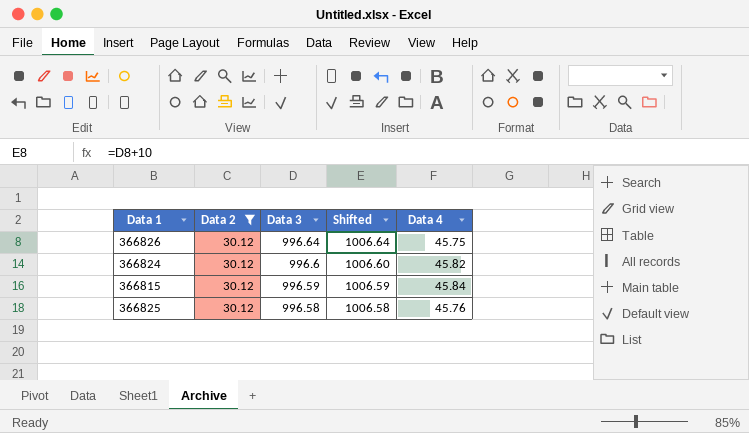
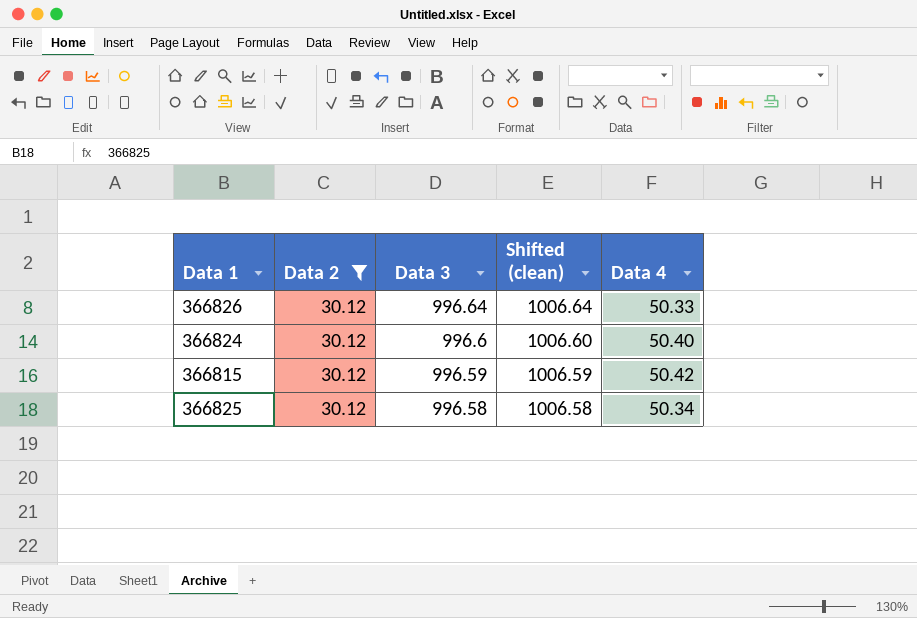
column name: Shifted -> Shifted (clean)
366826 | Data 4: 45.75 -> 50.33
366824 | Data 4: 45.82 -> 50.40
366815 | Data 4: 45.84 -> 50.42
366825 | Data 4: 45.76 -> 50.34

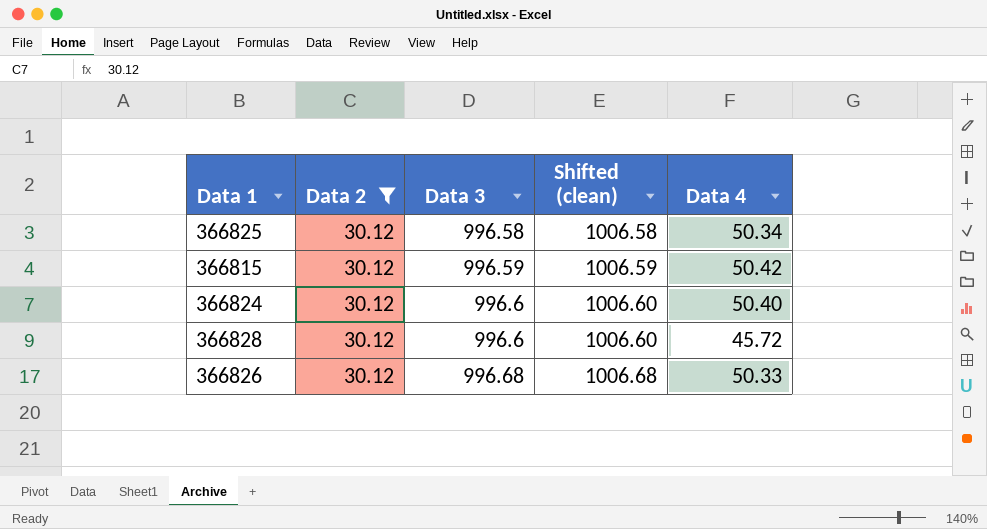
row order: Data 3 descending -> Data 3 ascending
row 366828: none -> 30.12 | 996.6 | 1006.60 | 45.72
366826 | Data 3: 996.64 -> 996.68
366826 | Shifted (clean): 1006.64 -> 1006.68

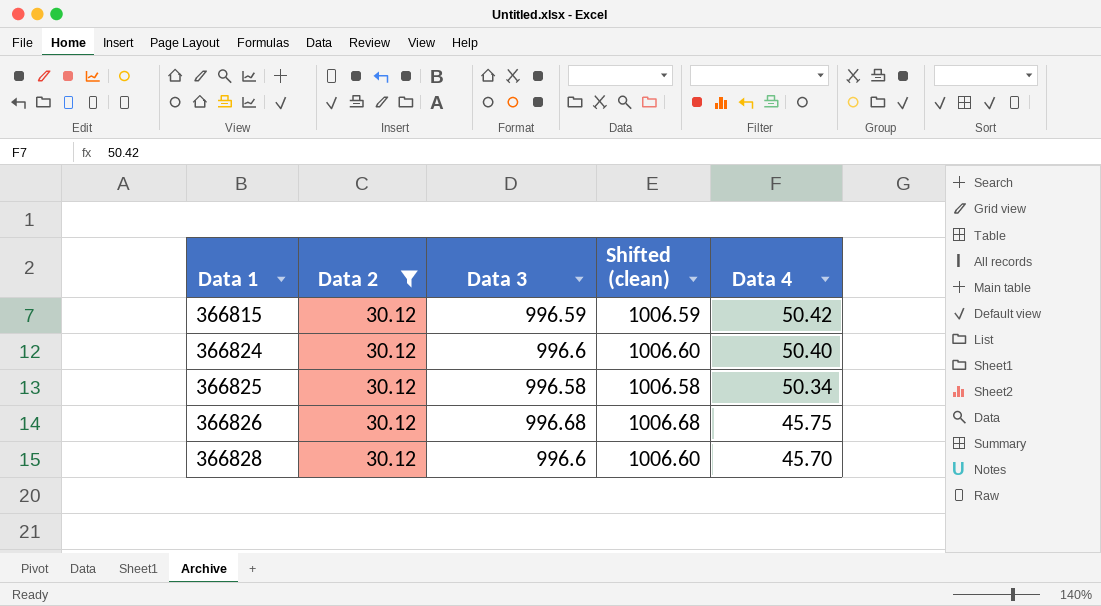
row order: Data 3 ascending -> Data 1 ascending
366826 | Data 4: 50.33 -> 45.75
366828 | Data 4: 45.72 -> 45.70

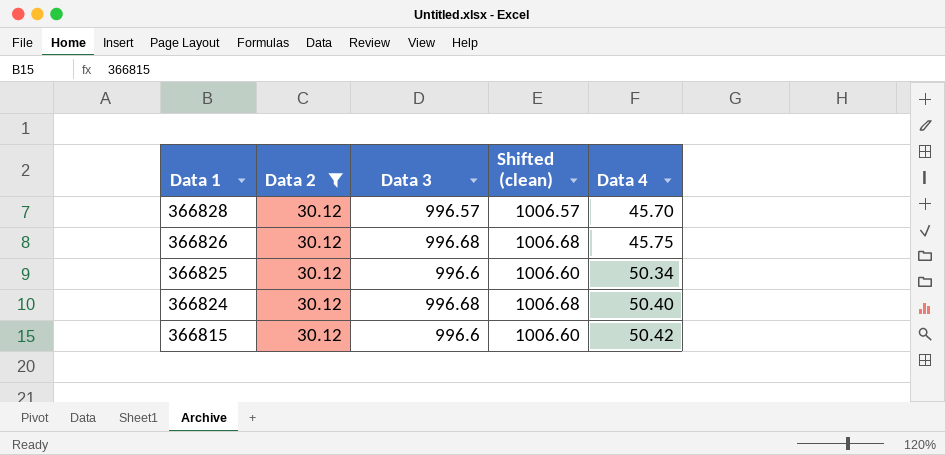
row order: Data 1 ascending -> Data 1 descending
366828 | Data 3: 996.6 -> 996.57
366828 | Shifted (clean): 1006.60 -> 1006.57
366825 | Data 3: 996.58 -> 996.6
366825 | Shifted (clean): 1006.58 -> 1006.60
366824 | Data 3: 996.6 -> 996.68
366824 | Shifted (clean): 1006.60 -> 1006.68
366815 | Data 3: 996.59 -> 996.6
366815 | Shifted (clean): 1006.59 -> 1006.60

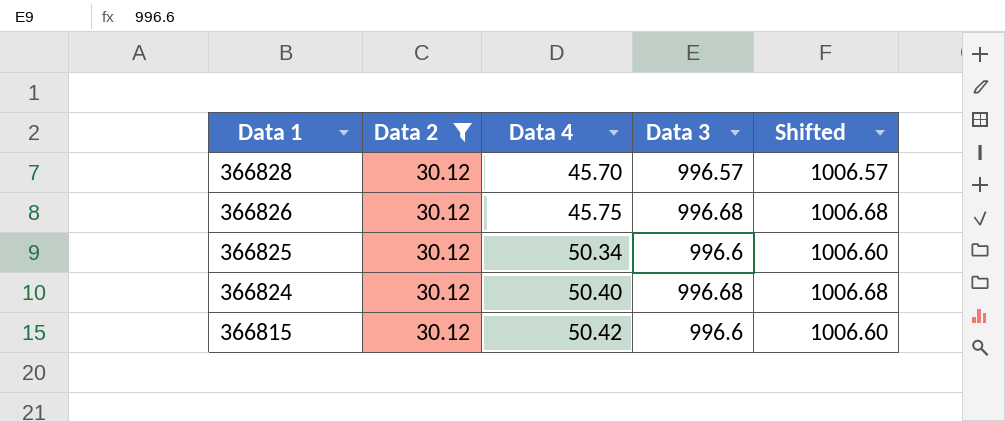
column Data 4 | position: 5 -> 3
column name: Shifted (clean) -> Shifted

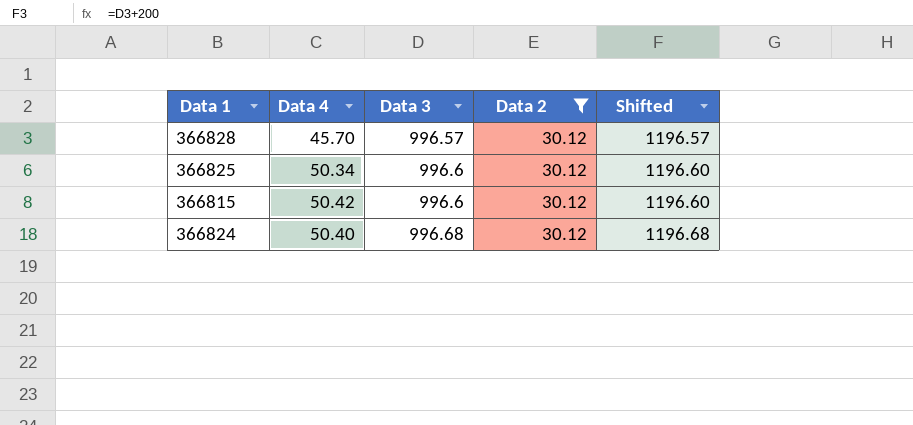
row order: Data 1 descending -> Data 3 ascending
column Data 2 | position: 2 -> 4
column Shifted | formula: [Data 3] + 10 -> [Data 3] + 200
row 366826: 30.12 | 45.75 | 996.68 | 1006.68 -> none

